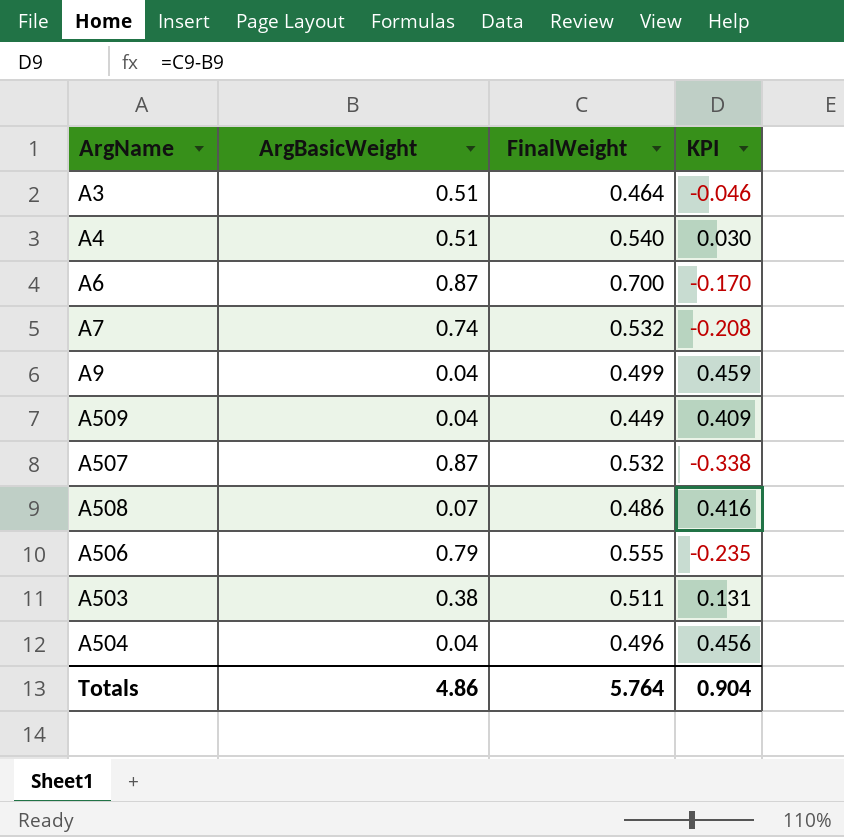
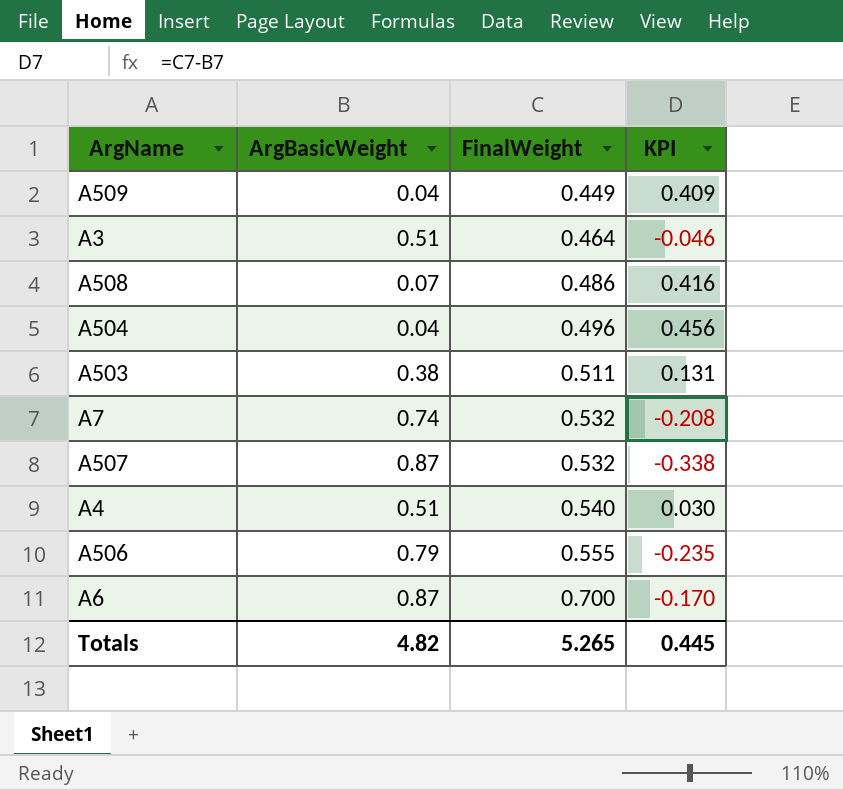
row order: none -> FinalWeight ascending
row A9: 0.04 | 0.499 | 0.459 -> none
Totals | ArgBasicWeight: 4.86 -> 4.82
Totals | FinalWeight: 5.764 -> 5.265
Totals | KPI: 0.904 -> 0.445

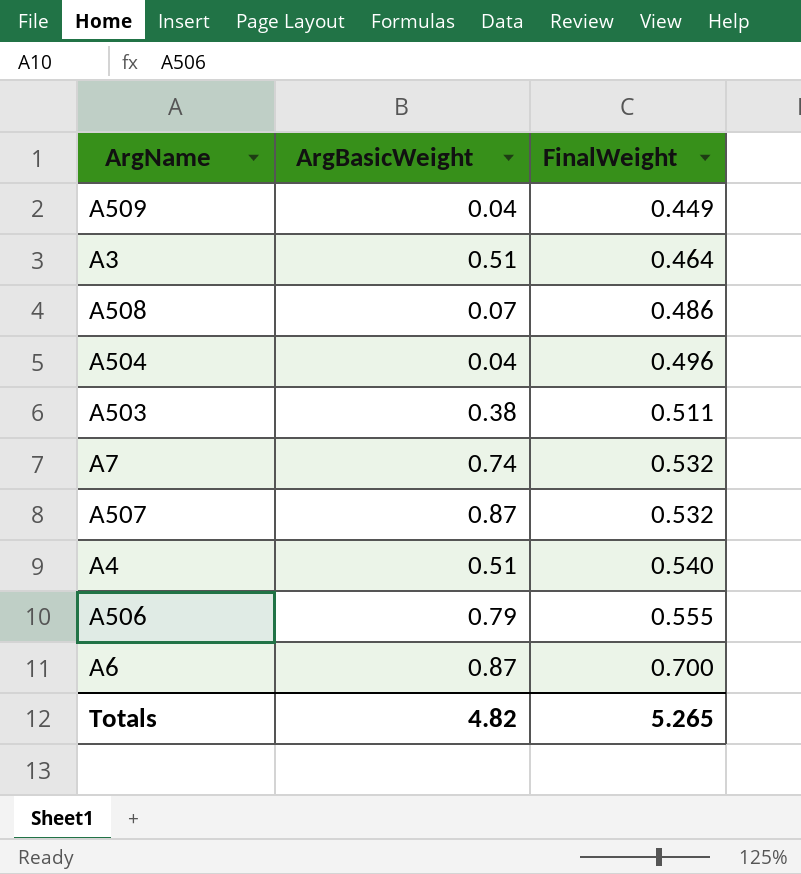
column KPI | formula: [FinalWeight] - [ArgBasicWeight] -> none

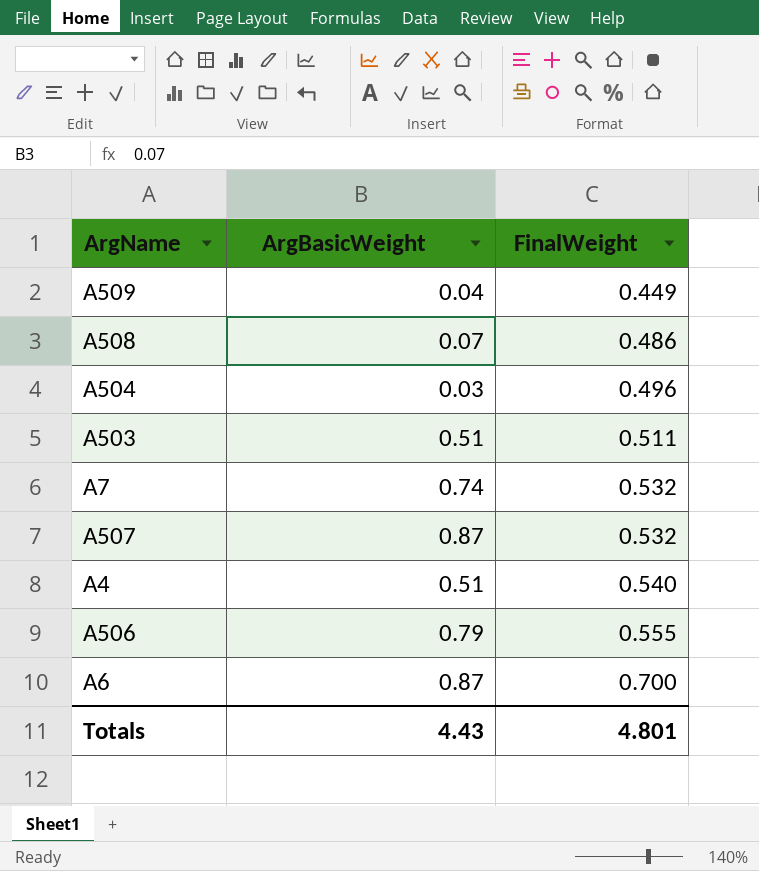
row A3: 0.51 | 0.464 -> none
A504 | ArgBasicWeight: 0.04 -> 0.03
A503 | ArgBasicWeight: 0.38 -> 0.51
Totals | ArgBasicWeight: 4.82 -> 4.43
Totals | FinalWeight: 5.265 -> 4.801

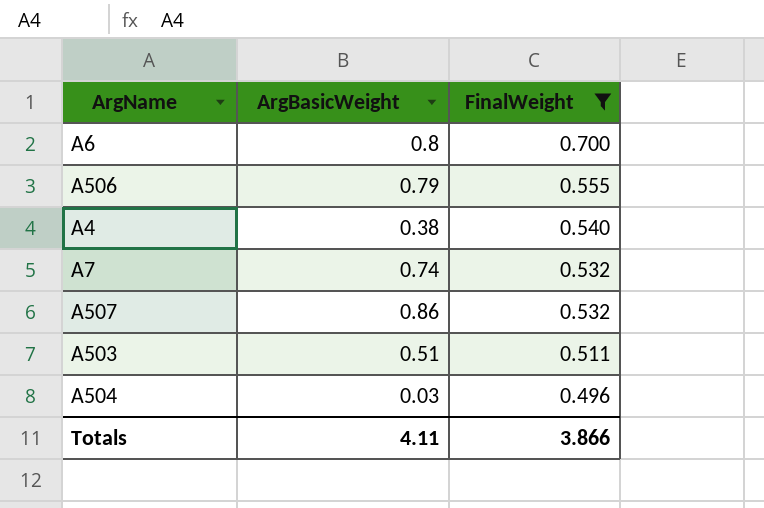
filter: none -> FinalWeight >= 0.496
row order: FinalWeight ascending -> FinalWeight descending
A6 | ArgBasicWeight: 0.87 -> 0.8
A4 | ArgBasicWeight: 0.51 -> 0.38
A507 | ArgBasicWeight: 0.87 -> 0.86
Totals | ArgBasicWeight: 4.43 -> 4.11
Totals | FinalWeight: 4.801 -> 3.866

